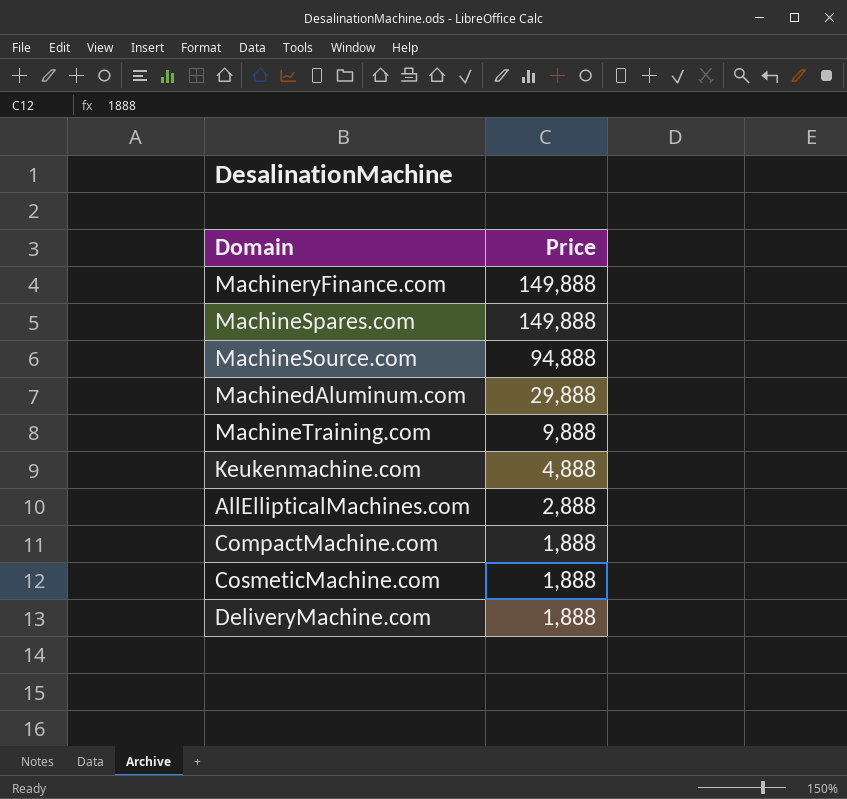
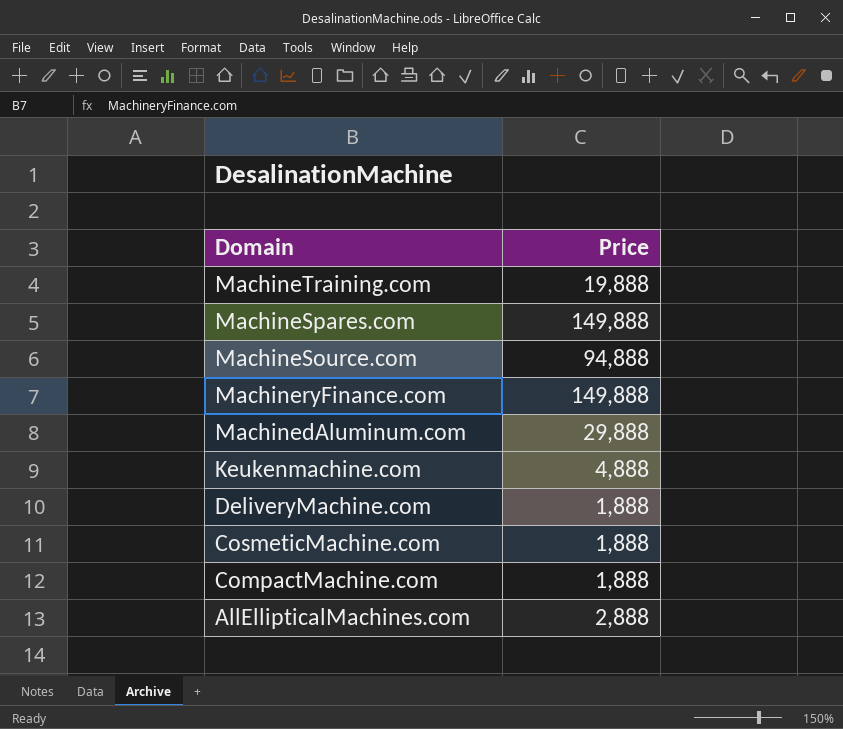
row order: Price descending -> Domain descending
MachineTraining.com | Price: 9,888 -> 19,888

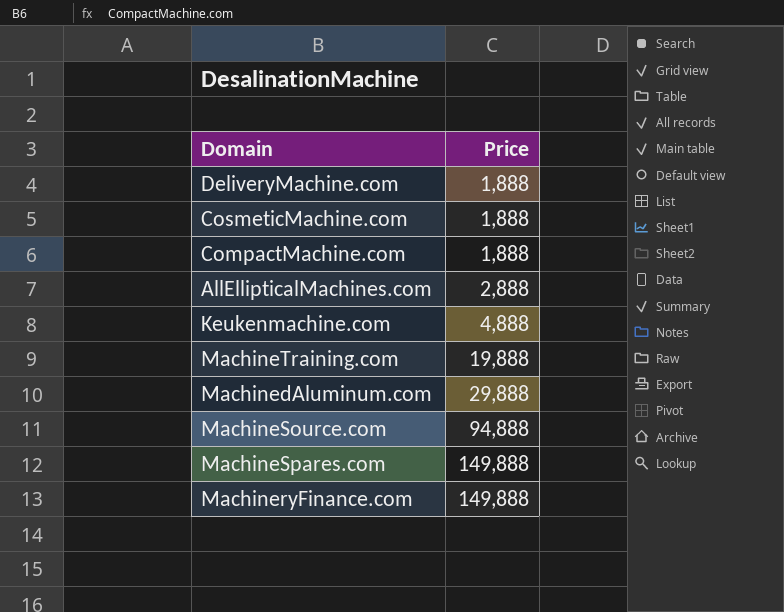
row order: Domain descending -> Price ascending

